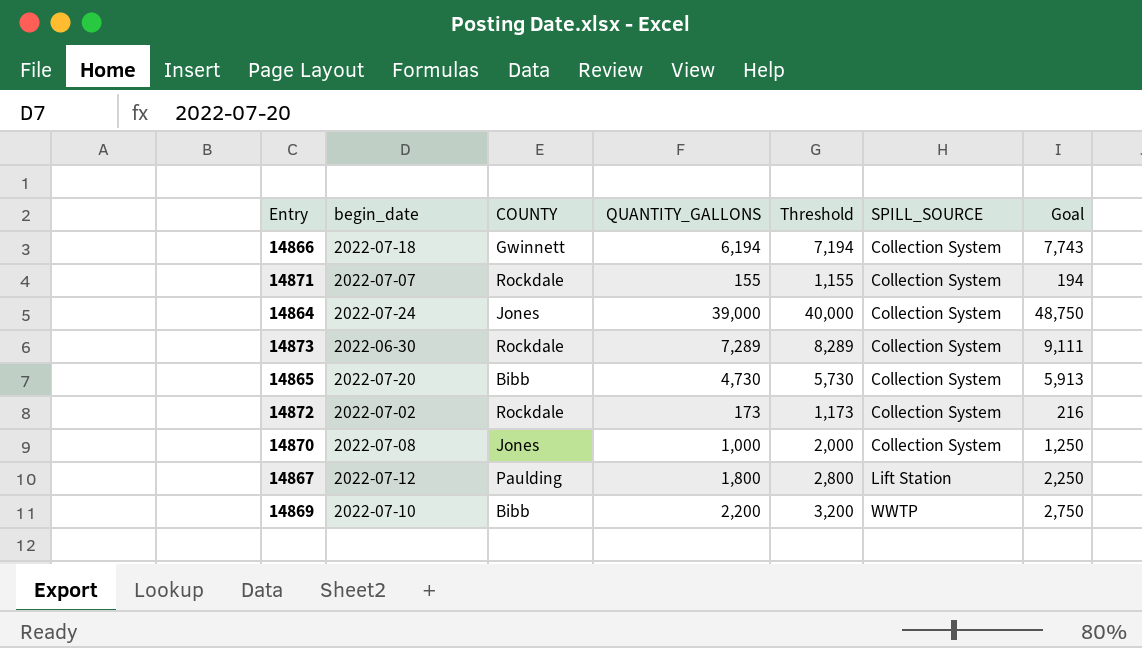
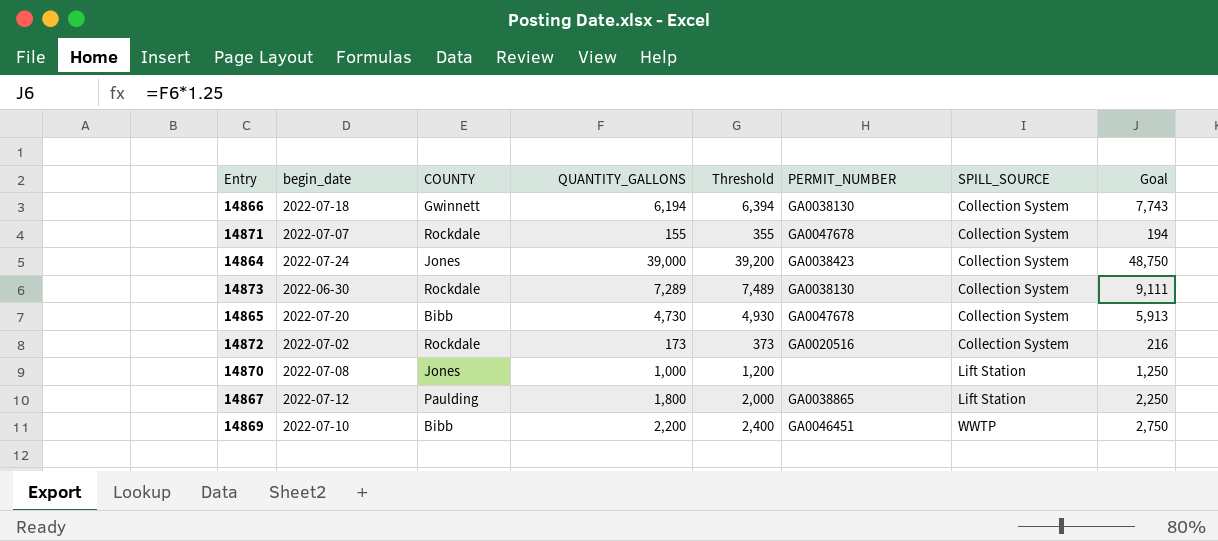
column Threshold | formula: [QUANTITY_GALLONS] + 1000 -> [QUANTITY_GALLONS] + 200
column PERMIT_NUMBER | position: none -> 6
14870 | SPILL_SOURCE: Collection System -> Lift Station

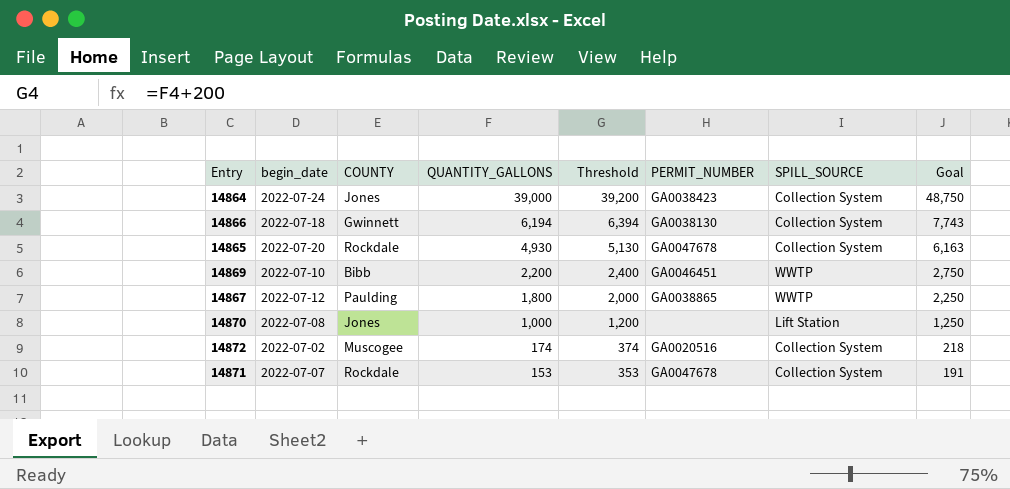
row order: SPILL_SOURCE ascending -> QUANTITY_GALLONS descending
row 14873: 2022-06-30 | Rockdale | 7,289 | 7,489 | GA0038130 | Collection System | 9,111 -> none
14865 | COUNTY: Bibb -> Rockdale
14865 | QUANTITY_GALLONS: 4,730 -> 4,930
14865 | Threshold: 4,930 -> 5,130
14865 | Goal: 5,913 -> 6,163
14867 | SPILL_SOURCE: Lift Station -> WWTP
14872 | COUNTY: Rockdale -> Muscogee
14872 | QUANTITY_GALLONS: 173 -> 174
14872 | Threshold: 373 -> 374
14872 | Goal: 216 -> 218
14871 | QUANTITY_GALLONS: 155 -> 153
14871 | Threshold: 355 -> 353
14871 | Goal: 194 -> 191

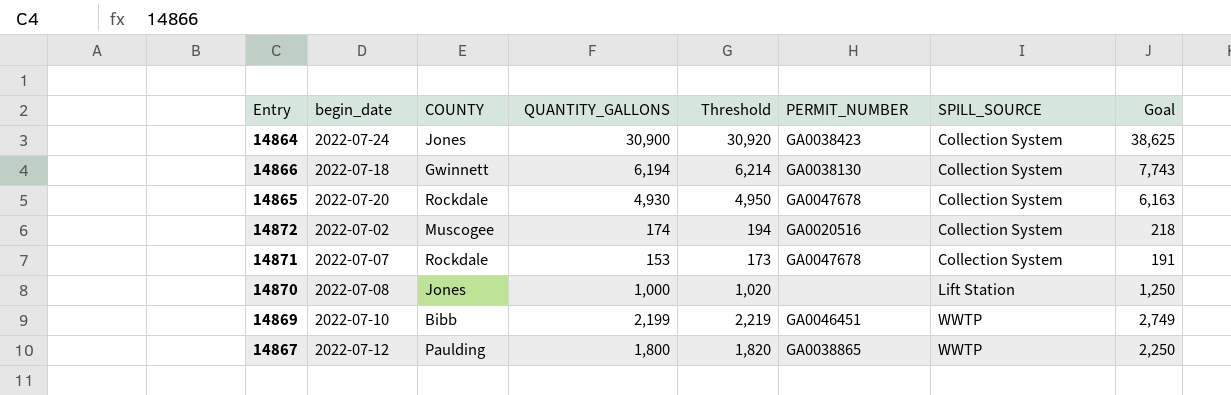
row order: QUANTITY_GALLONS descending -> SPILL_SOURCE ascending
column Threshold | formula: [QUANTITY_GALLONS] + 200 -> [QUANTITY_GALLONS] + 20
14864 | QUANTITY_GALLONS: 39,000 -> 30,900
14864 | Goal: 48,750 -> 38,625
14869 | QUANTITY_GALLONS: 2,200 -> 2,199
14869 | Goal: 2,750 -> 2,749

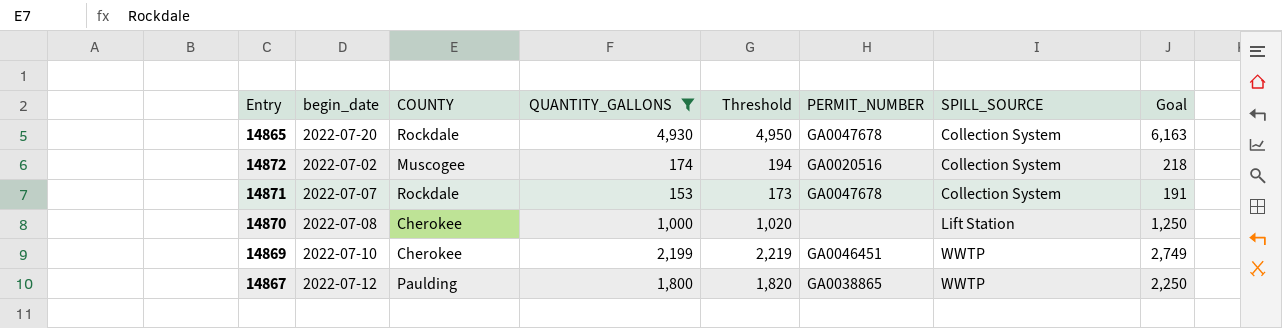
filter: none -> QUANTITY_GALLONS <= 4,930
14870 | COUNTY: Jones -> Cherokee
14869 | COUNTY: Bibb -> Cherokee

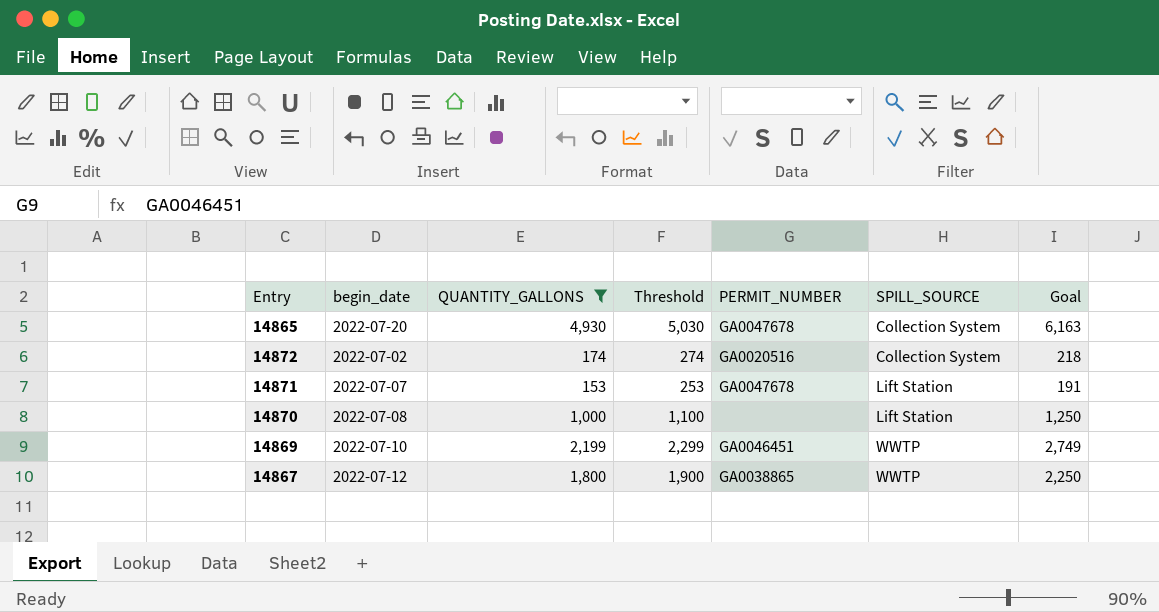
column COUNTY | position: 3 -> none
column Threshold | formula: [QUANTITY_GALLONS] + 20 -> [QUANTITY_GALLONS] + 100
14871 | SPILL_SOURCE: Collection System -> Lift Station

